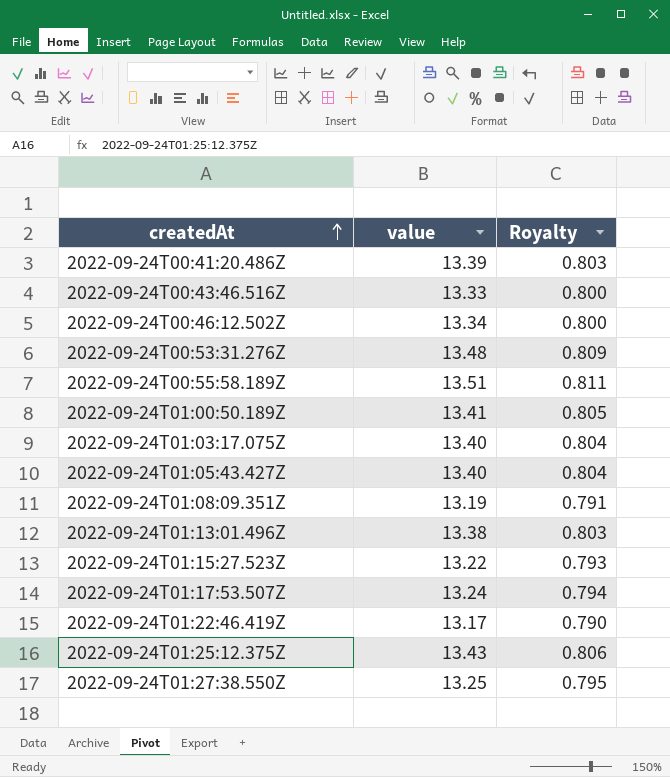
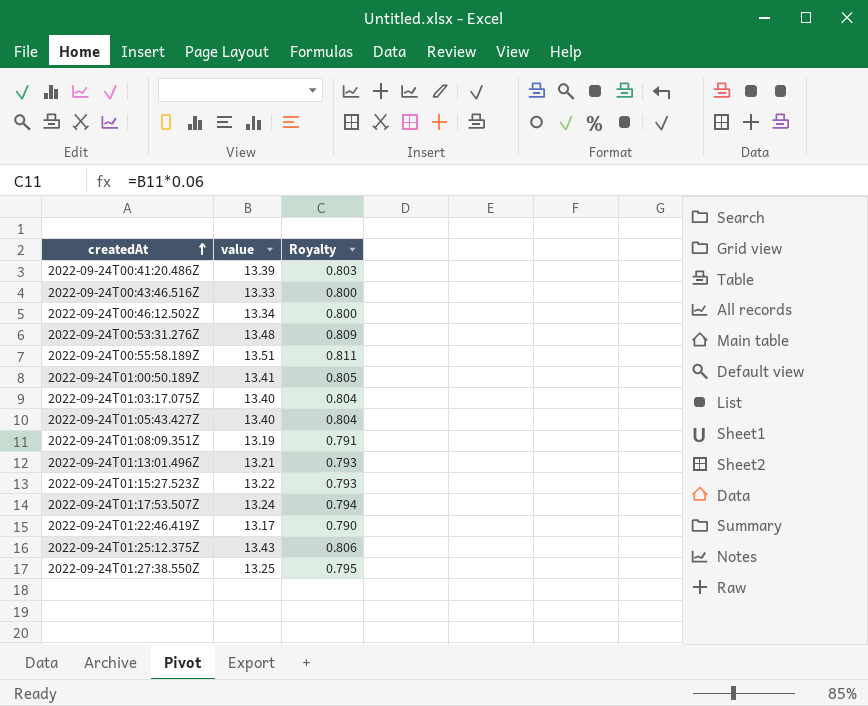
2022-09-24T01:13:01.496Z | value: 13.38 -> 13.21
2022-09-24T01:13:01.496Z | Royalty: 0.803 -> 0.793

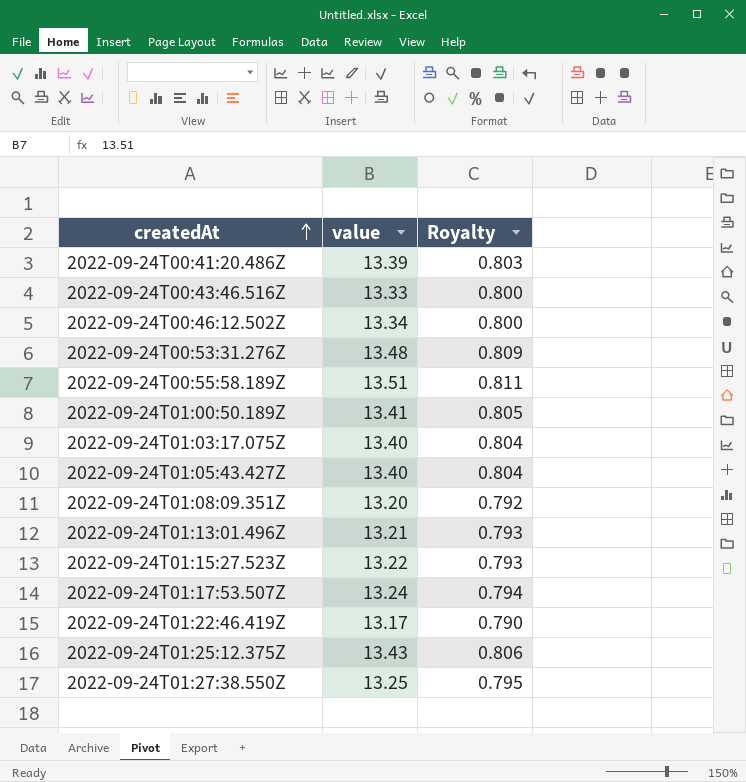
2022-09-24T01:08:09.351Z | value: 13.19 -> 13.20
2022-09-24T01:08:09.351Z | Royalty: 0.791 -> 0.792

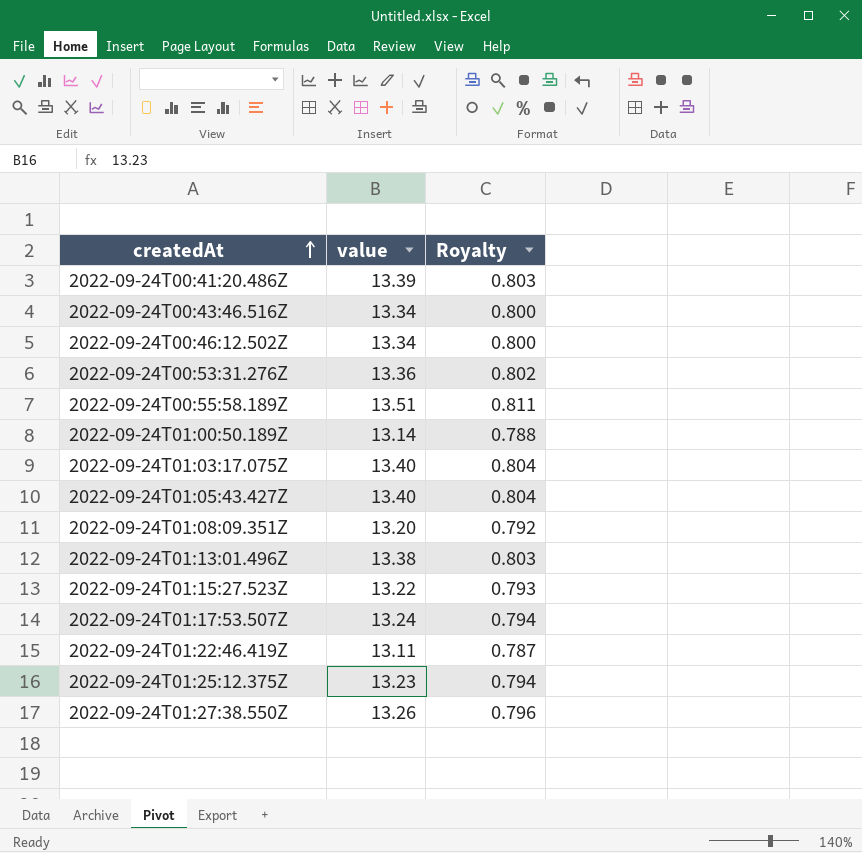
2022-09-24T00:43:46.516Z | value: 13.33 -> 13.34
2022-09-24T00:53:31.276Z | value: 13.48 -> 13.36
2022-09-24T00:53:31.276Z | Royalty: 0.809 -> 0.802
2022-09-24T01:00:50.189Z | value: 13.41 -> 13.14
2022-09-24T01:00:50.189Z | Royalty: 0.805 -> 0.788
2022-09-24T01:13:01.496Z | value: 13.21 -> 13.38
2022-09-24T01:13:01.496Z | Royalty: 0.793 -> 0.803
2022-09-24T01:22:46.419Z | value: 13.17 -> 13.11
2022-09-24T01:22:46.419Z | Royalty: 0.790 -> 0.787
2022-09-24T01:25:12.375Z | value: 13.43 -> 13.23
2022-09-24T01:25:12.375Z | Royalty: 0.806 -> 0.794
2022-09-24T01:27:38.550Z | value: 13.25 -> 13.26
2022-09-24T01:27:38.550Z | Royalty: 0.795 -> 0.796

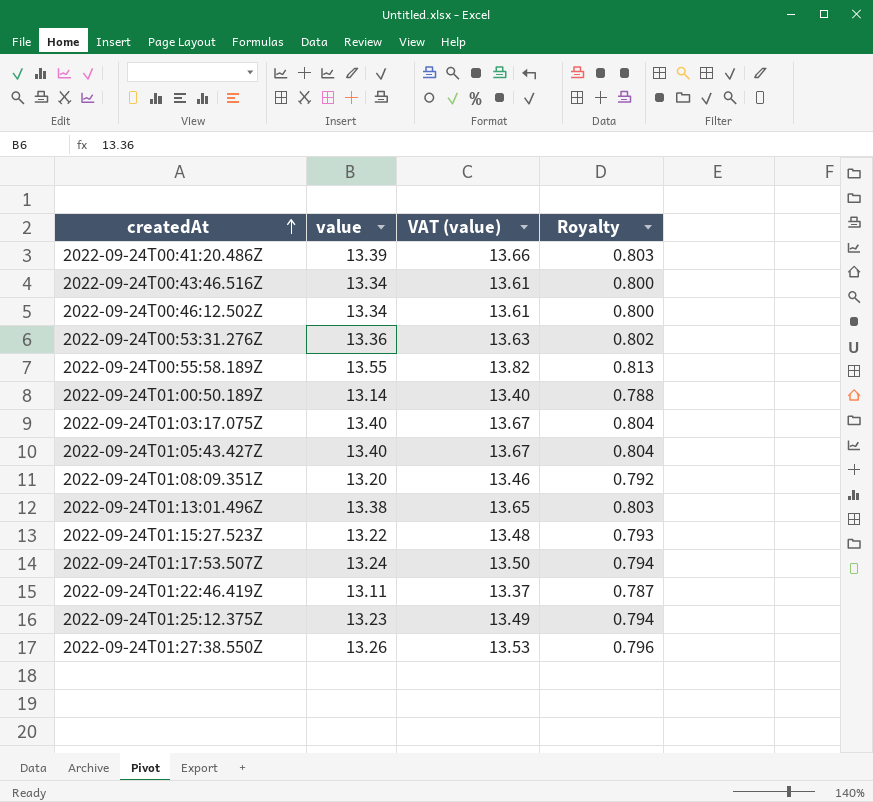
column VAT (value) | formula: none -> [value] * 1.02
2022-09-24T00:55:58.189Z | value: 13.51 -> 13.55
2022-09-24T00:55:58.189Z | Royalty: 0.811 -> 0.813

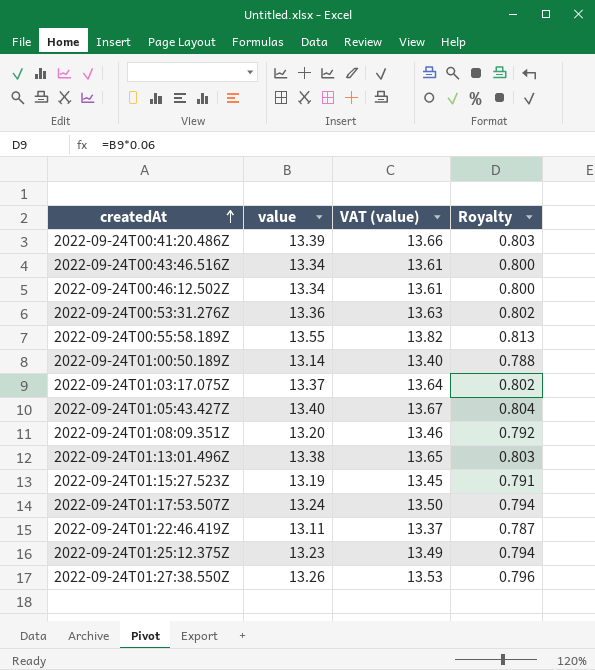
2022-09-24T01:03:17.075Z | value: 13.40 -> 13.37
2022-09-24T01:03:17.075Z | VAT (value): 13.67 -> 13.64
2022-09-24T01:03:17.075Z | Royalty: 0.804 -> 0.802
2022-09-24T01:15:27.523Z | value: 13.22 -> 13.19
2022-09-24T01:15:27.523Z | VAT (value): 13.48 -> 13.45
2022-09-24T01:15:27.523Z | Royalty: 0.793 -> 0.791

